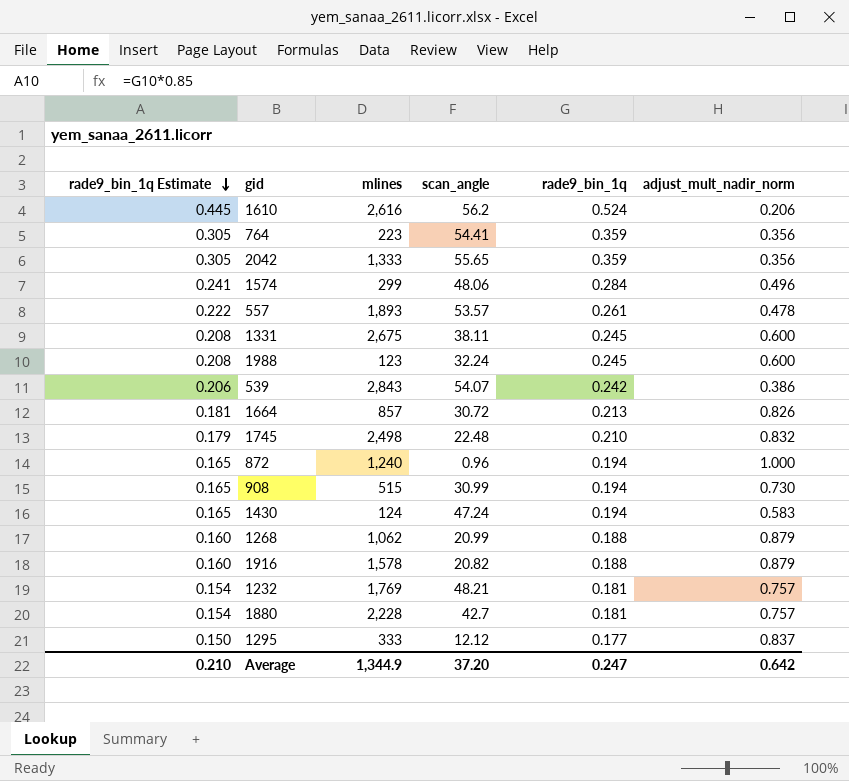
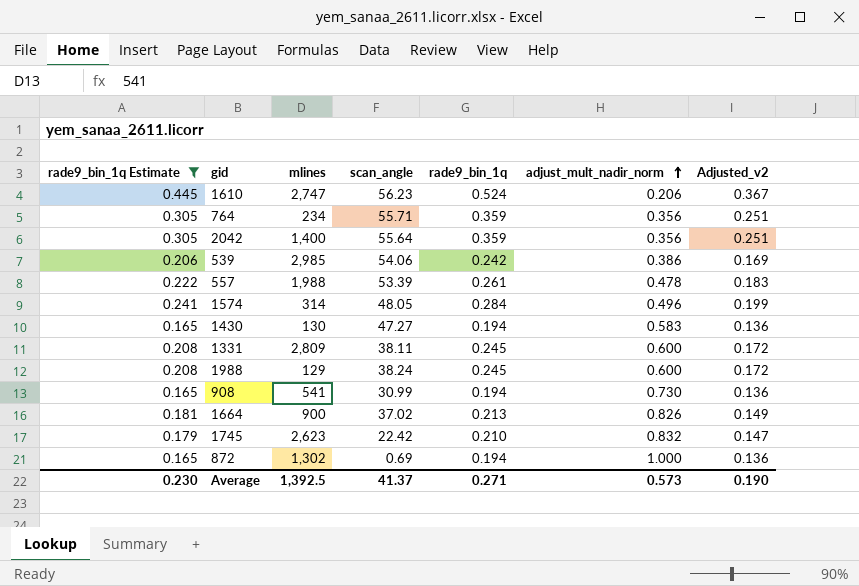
filter: none -> rade9_bin_1q Estimate >= 0.165
row order: rade9_bin_1q Estimate descending -> adjust_mult_nadir_norm ascending
column Adjusted_v2 | formula: none -> [rade9_bin_1q] * 0.7
1610 | mlines: 2,616 -> 2,747
1610 | scan_angle: 56.2 -> 56.23
764 | mlines: 223 -> 234
764 | scan_angle: 54.41 -> 55.71
2042 | mlines: 1,333 -> 1,400
2042 | scan_angle: 55.65 -> 55.64
539 | mlines: 2,843 -> 2,985
539 | scan_angle: 54.07 -> 54.06
557 | mlines: 1,893 -> 1,988
557 | scan_angle: 53.57 -> 53.39
1574 | mlines: 299 -> 314
1574 | scan_angle: 48.06 -> 48.05
1430 | mlines: 124 -> 130
1430 | scan_angle: 47.24 -> 47.27
1331 | mlines: 2,675 -> 2,809
1988 | mlines: 123 -> 129
1988 | scan_angle: 32.24 -> 38.24
908 | mlines: 515 -> 541
1664 | mlines: 857 -> 900
1664 | scan_angle: 30.72 -> 37.02
1745 | mlines: 2,498 -> 2,623
1745 | scan_angle: 22.48 -> 22.42
872 | mlines: 1,240 -> 1,302
872 | scan_angle: 0.96 -> 0.69
Average | rade9_bin_1q Estimate: 0.210 -> 0.230
Average | mlines: 1,344.9 -> 1,392.5
Average | scan_angle: 37.20 -> 41.37
Average | rade9_bin_1q: 0.247 -> 0.271
Average | adjust_mult_nadir_norm: 0.642 -> 0.573

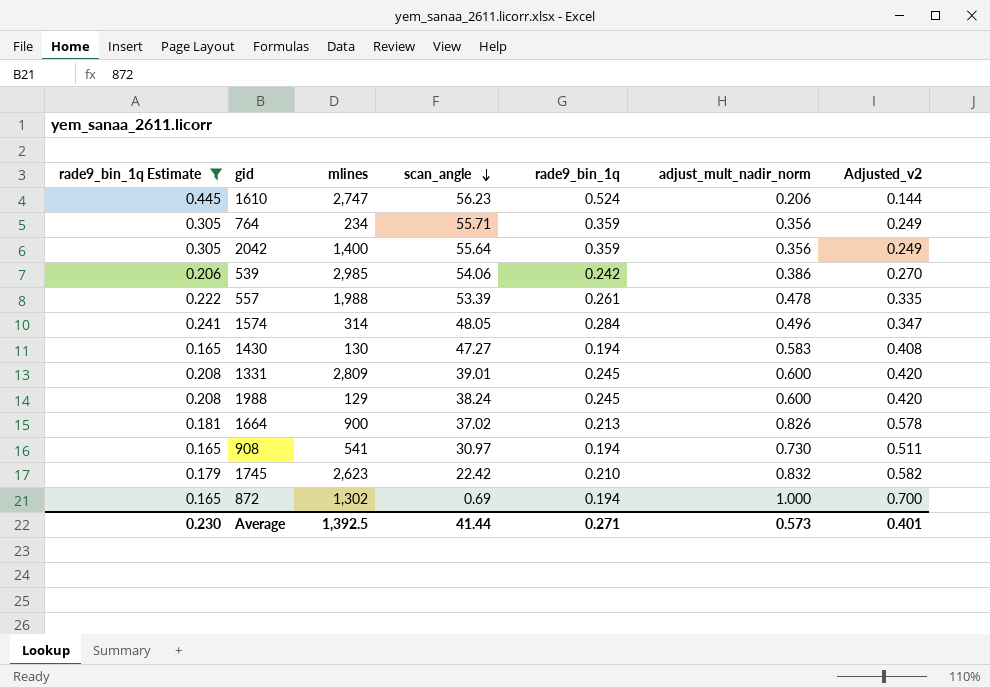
row order: adjust_mult_nadir_norm ascending -> scan_angle descending
column Adjusted_v2 | formula: [rade9_bin_1q] * 0.7 -> [adjust_mult_nadir_norm] * 0.7
1331 | scan_angle: 38.11 -> 39.01
908 | scan_angle: 30.99 -> 30.97
Average | scan_angle: 41.37 -> 41.44
Average | Adjusted_v2: 0.190 -> 0.401

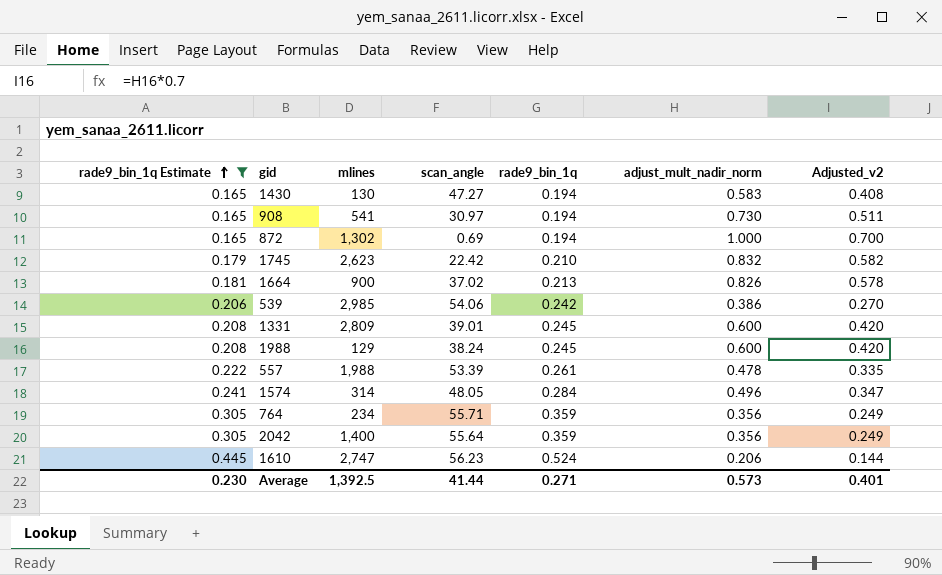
row order: scan_angle descending -> rade9_bin_1q Estimate ascending

